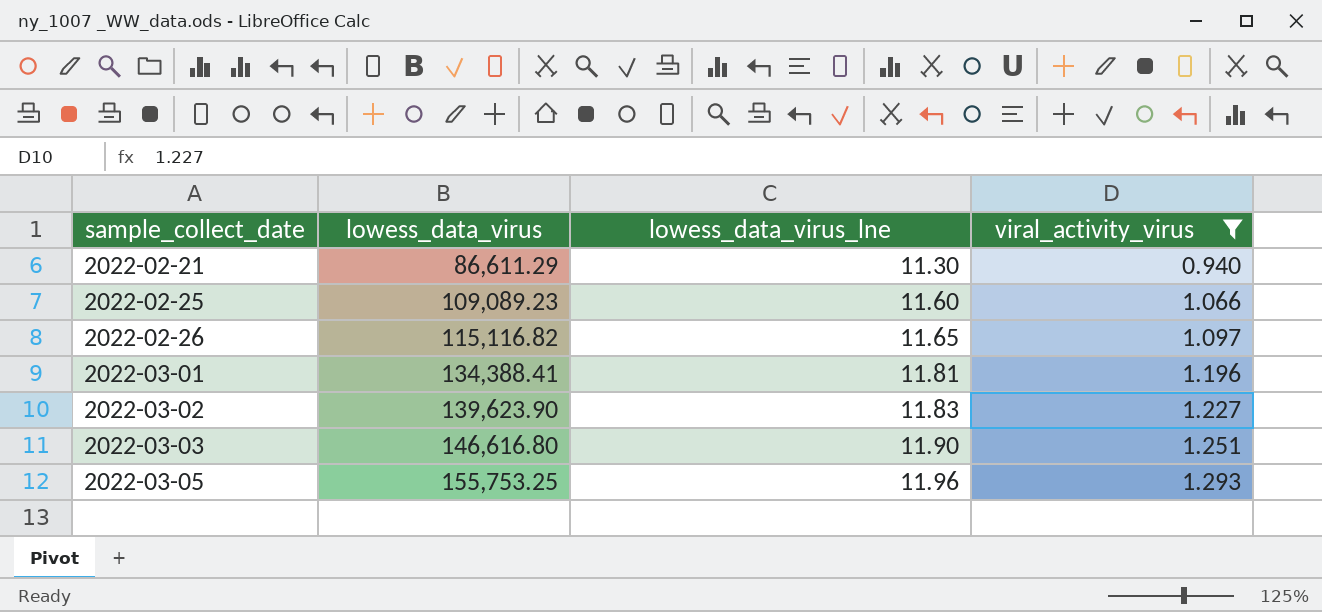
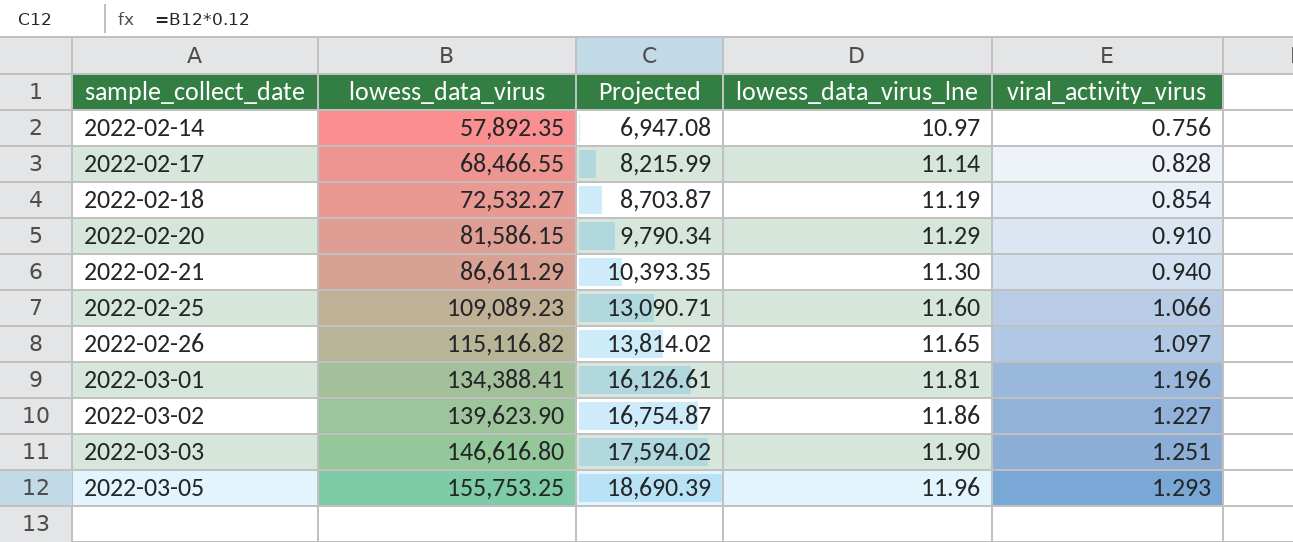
filter: viral_activity_virus >= 0.940 -> none
column Projected | formula: none -> [lowess_data_virus] * 0.12
2022-03-02 | lowess_data_virus_lne: 11.83 -> 11.86

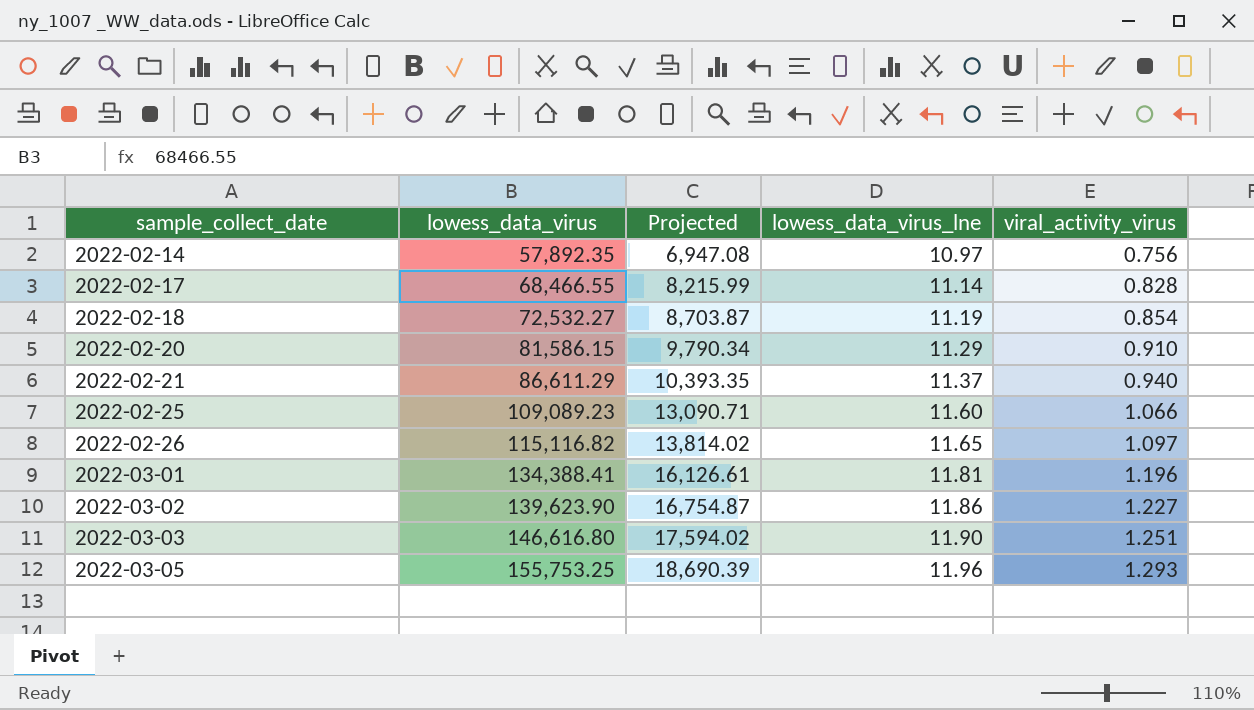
2022-02-21 | lowess_data_virus_lne: 11.30 -> 11.37

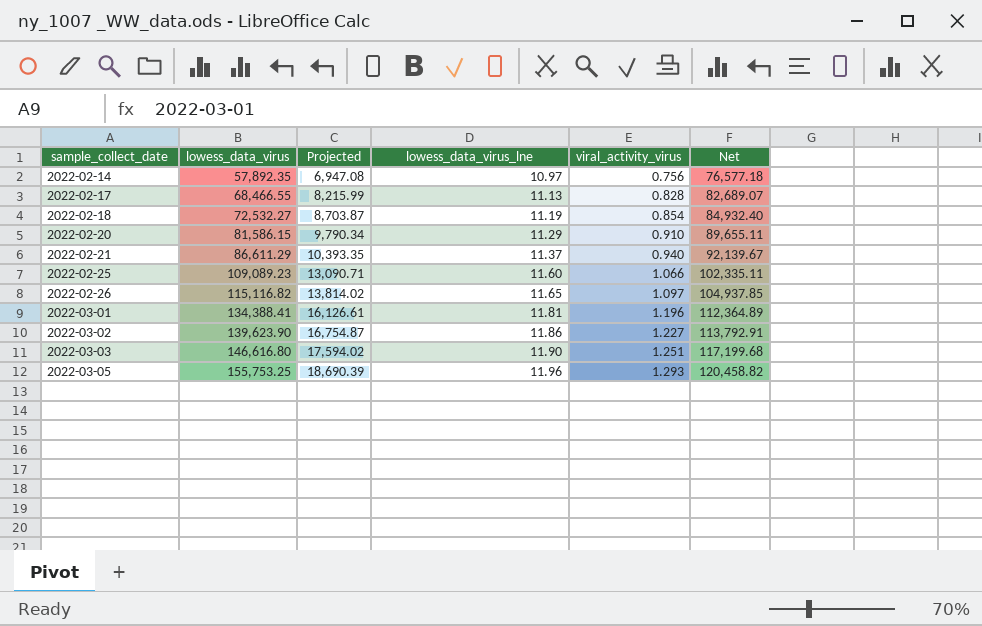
column Net | formula: none -> [lowess_data_virus] / [viral_activity_virus]
2022-02-17 | lowess_data_virus_lne: 11.14 -> 11.13

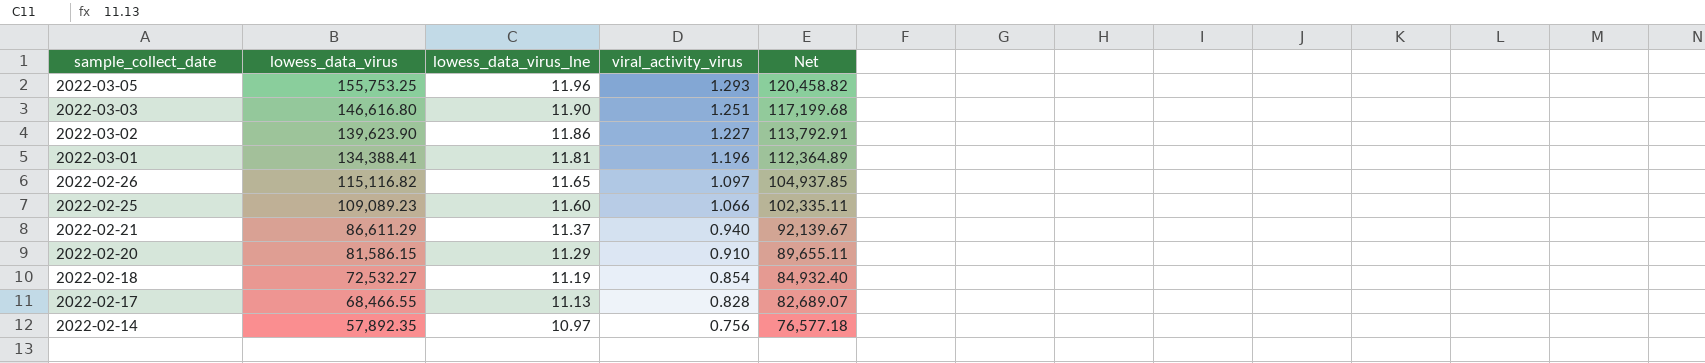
row order: sample_collect_date ascending -> sample_collect_date descending
column Projected | formula: [lowess_data_virus] * 0.12 -> none

